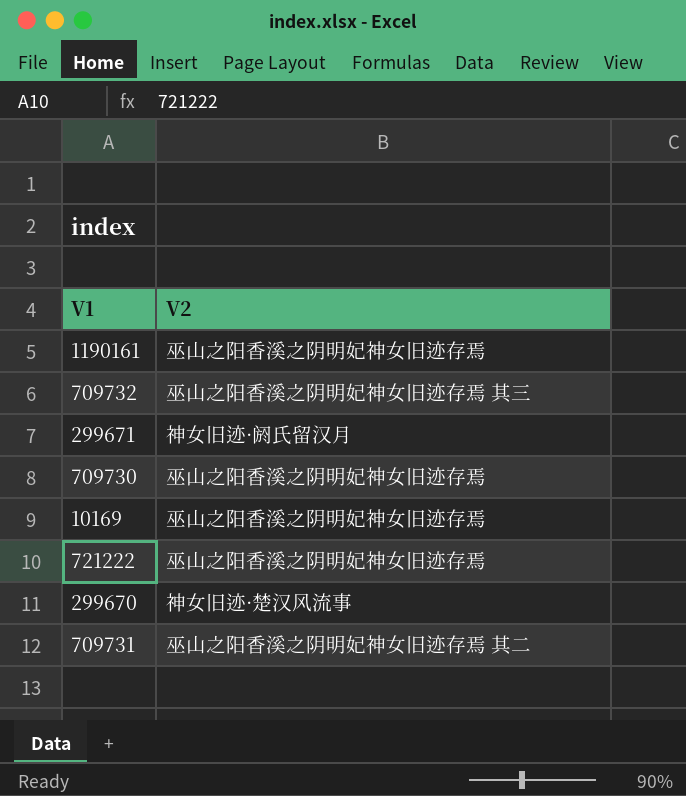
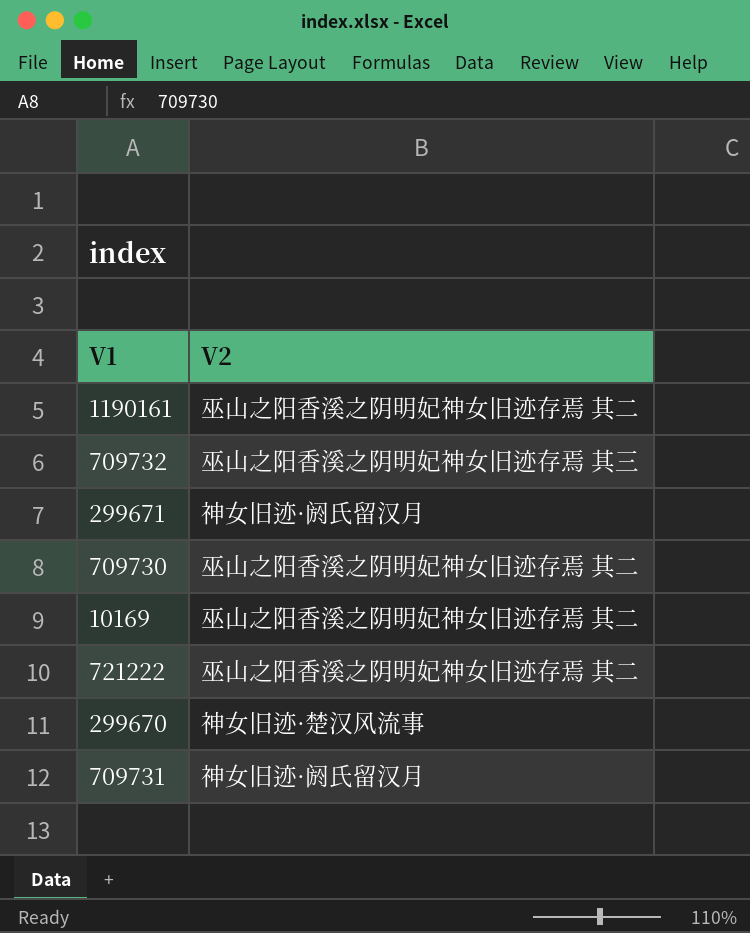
1190161 | V2: 巫山之阳香溪之阴明妃神女旧迹存焉 -> 巫山之阳香溪之阴明妃神女旧迹存焉 其二
709730 | V2: 巫山之阳香溪之阴明妃神女旧迹存焉 -> 巫山之阳香溪之阴明妃神女旧迹存焉 其二
10169 | V2: 巫山之阳香溪之阴明妃神女旧迹存焉 -> 巫山之阳香溪之阴明妃神女旧迹存焉 其二
721222 | V2: 巫山之阳香溪之阴明妃神女旧迹存焉 -> 巫山之阳香溪之阴明妃神女旧迹存焉 其二
709731 | V2: 巫山之阳香溪之阴明妃神女旧迹存焉 其二 -> 神女旧迹·阏氏留汉月

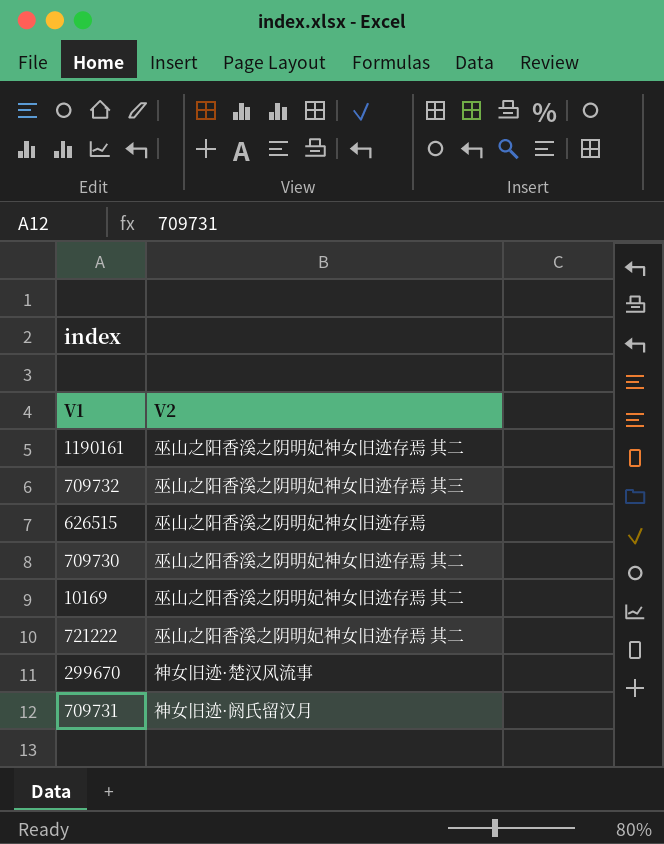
row 299671: 神女旧迹·阏氏留汉月 -> none
row 626515: none -> 巫山之阳香溪之阴明妃神女旧迹存焉

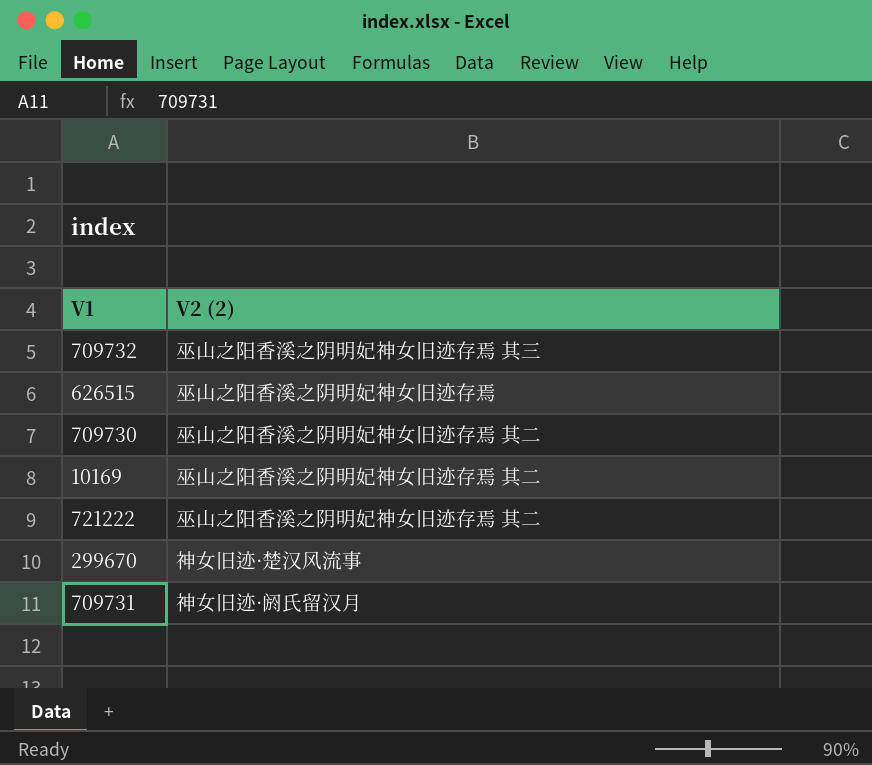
column name: V2 -> V2 (2)
row 1190161: 巫山之阳香溪之阴明妃神女旧迹存焉 其二 -> none

